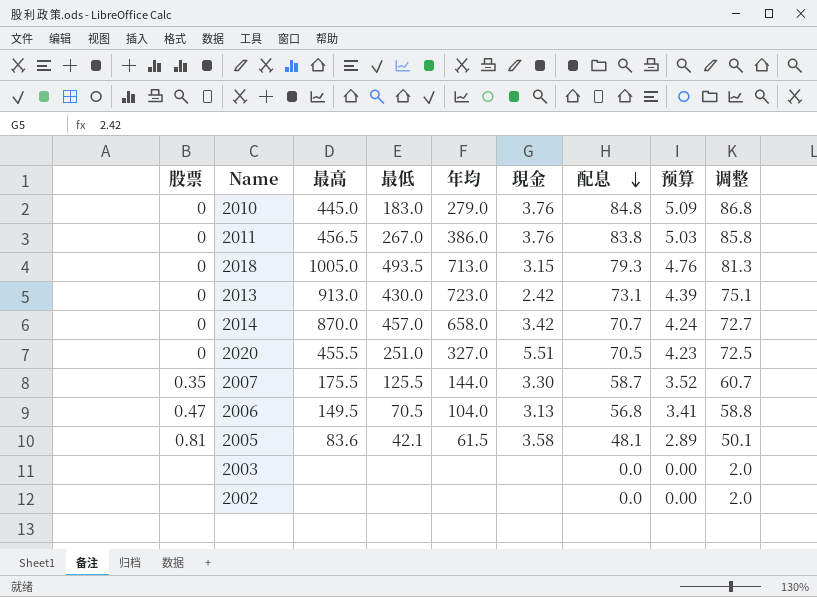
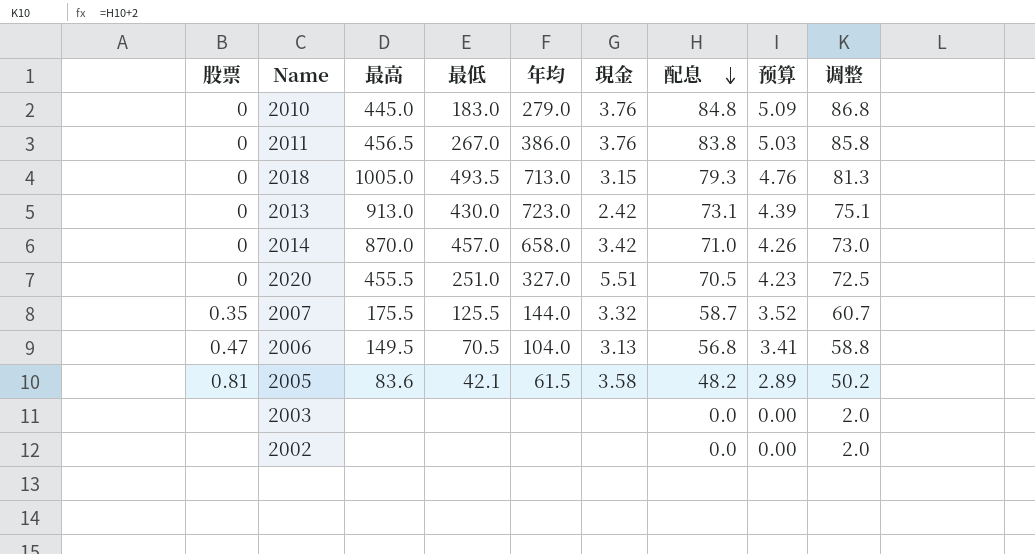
2014 | 配息: 70.7 -> 71.0
2014 | 预算: 4.24 -> 4.26
2014 | 调整: 72.7 -> 73.0
2007 | 現金: 3.30 -> 3.32
2005 | 配息: 48.1 -> 48.2
2005 | 调整: 50.1 -> 50.2

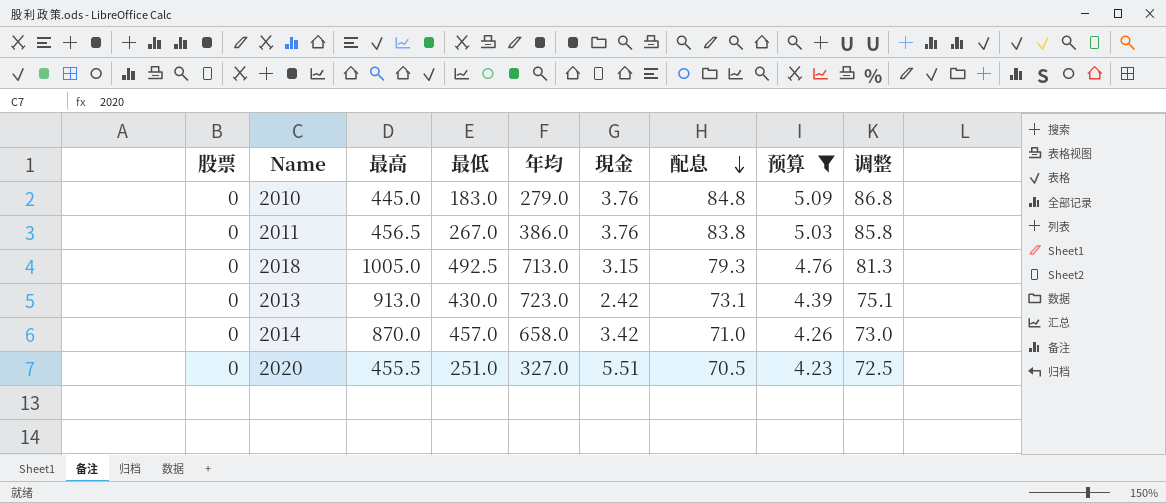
filter: none -> 预算 >= 4.23
2018 | 最低: 493.5 -> 492.5

